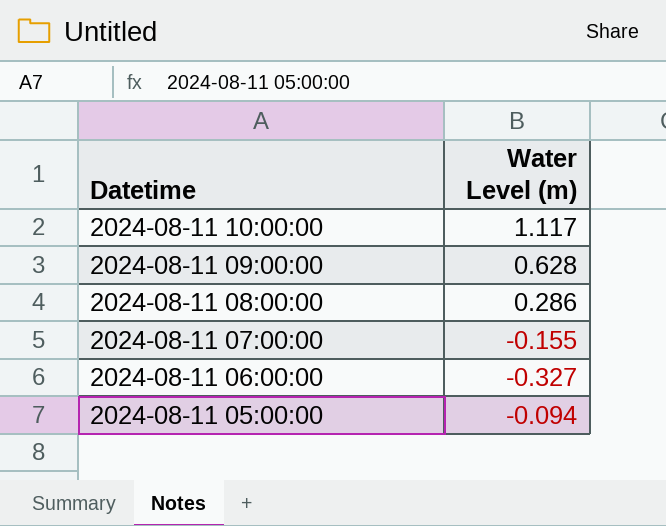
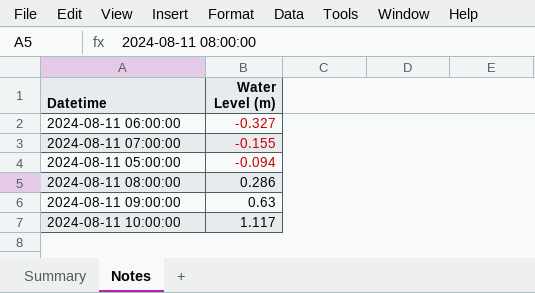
row order: Datetime descending -> Water Level (m) ascending
2024-08-11 09:00:00 | Water Level (m): 0.628 -> 0.63

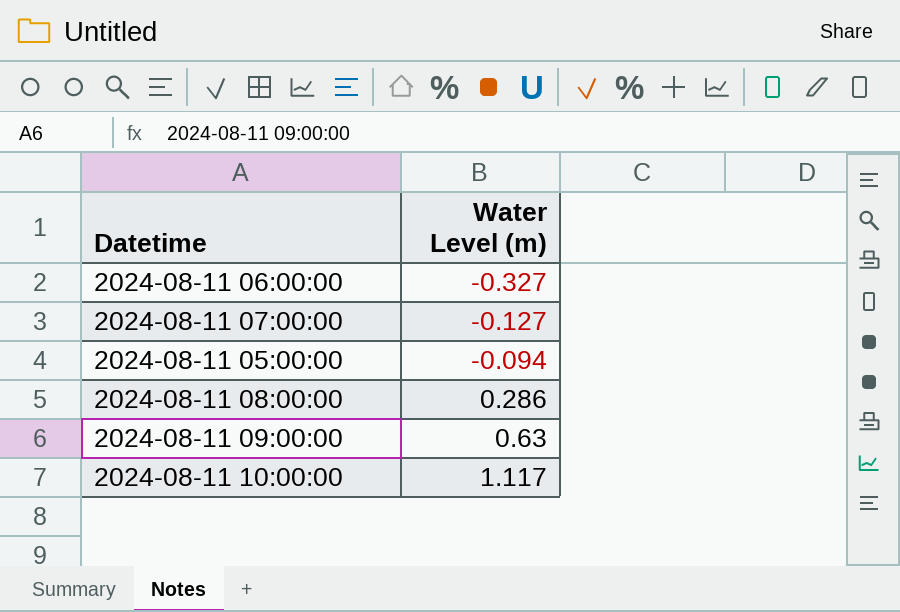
2024-08-11 07:00:00 | Water Level (m): -0.155 -> -0.127

